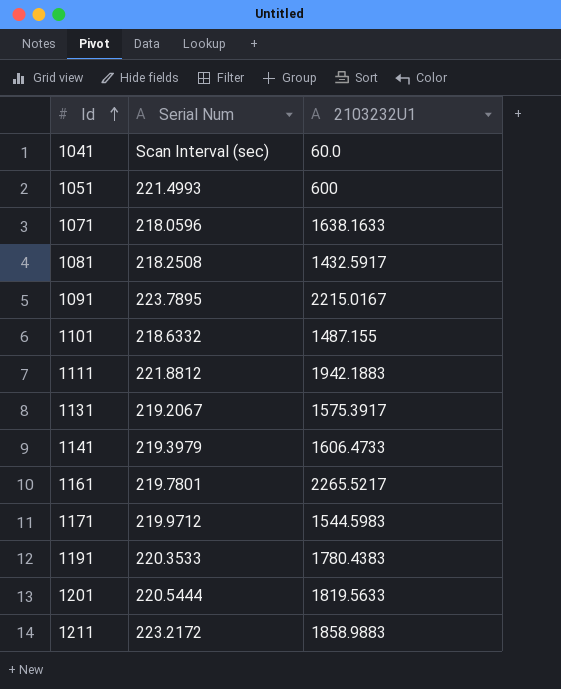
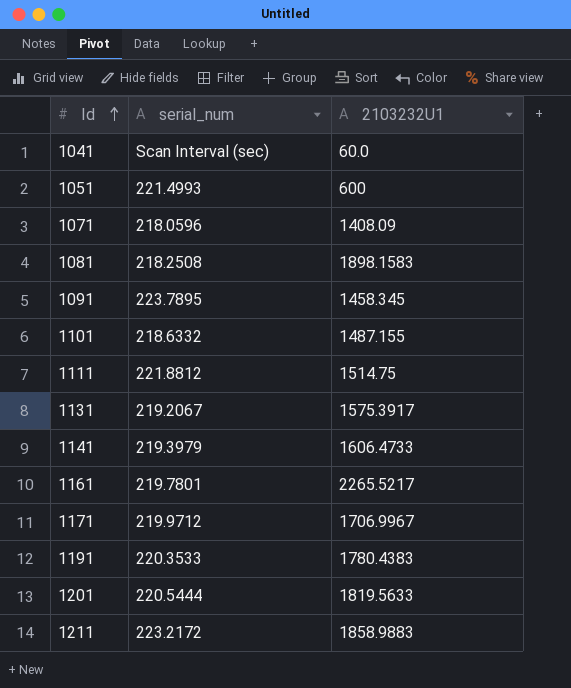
column name: Serial Num -> serial_num
1071 | 2103232U1: 1638.1633 -> 1408.09
1081 | 2103232U1: 1432.5917 -> 1898.1583
1091 | 2103232U1: 2215.0167 -> 1458.345
1111 | 2103232U1: 1942.1883 -> 1514.75
1171 | 2103232U1: 1544.5983 -> 1706.9967

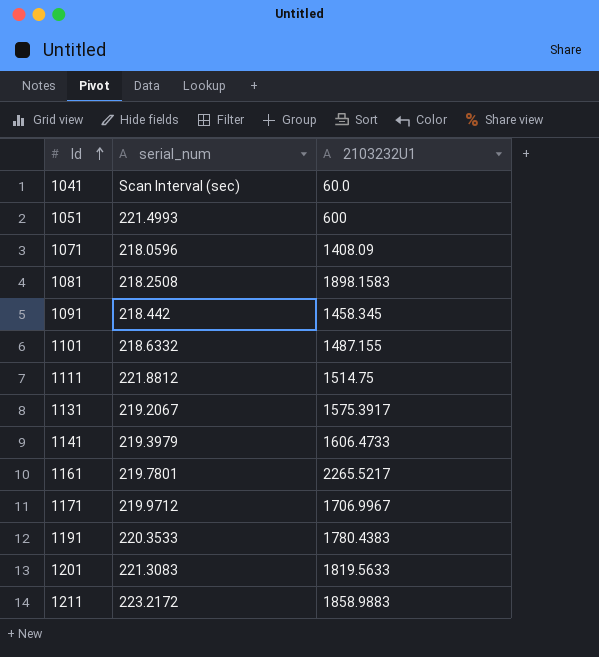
1091 | serial_num: 223.7895 -> 218.442
1201 | serial_num: 220.5444 -> 221.3083

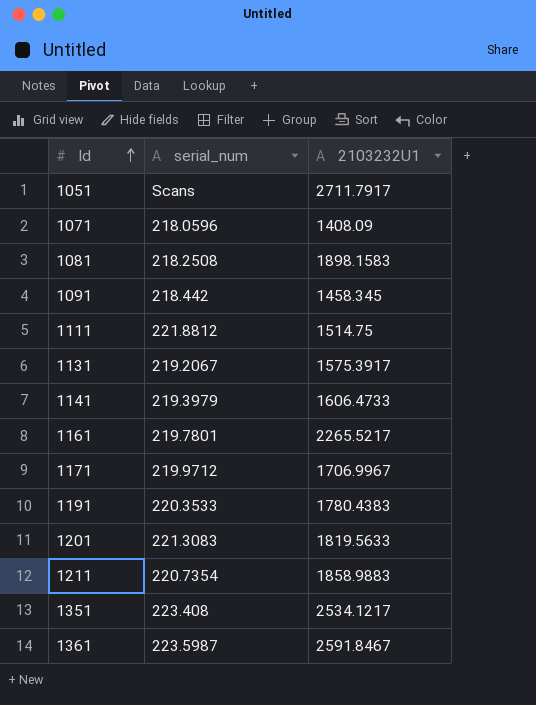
row 1041: Scan Interval (sec) | 60.0 -> none
row 1101: 218.6332 | 1487.155 -> none
1051 | serial_num: 221.4993 -> Scans
1051 | 2103232U1: 600 -> 2711.7917
1211 | serial_num: 223.2172 -> 220.7354
row 1351: none -> 223.408 | 2534.1217
row 1361: none -> 223.5987 | 2591.8467

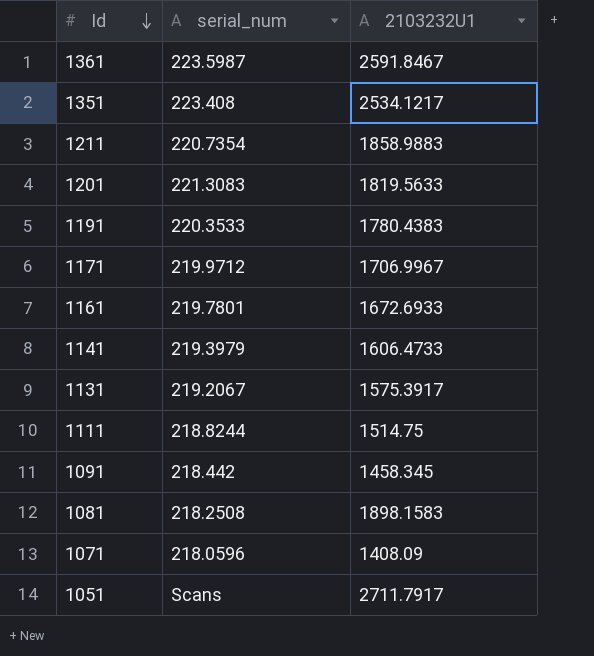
row order: Id ascending -> Id descending
1161 | 2103232U1: 2265.5217 -> 1672.6933
1111 | serial_num: 221.8812 -> 218.8244

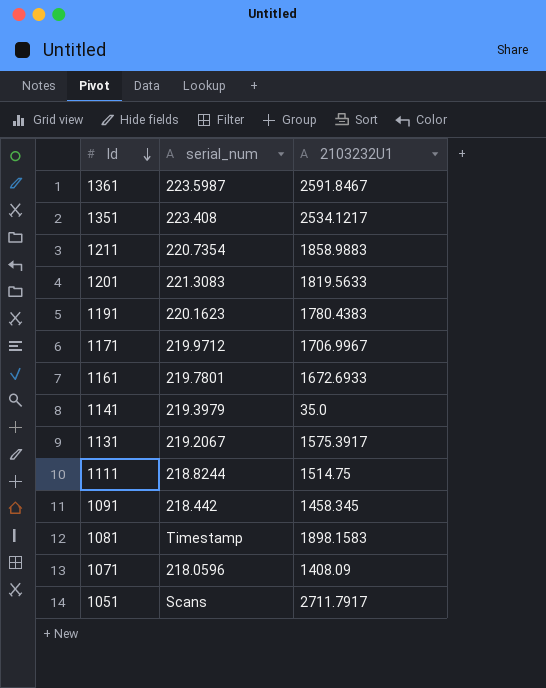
1191 | serial_num: 220.3533 -> 220.1623
1141 | 2103232U1: 1606.4733 -> 35.0
1081 | serial_num: 218.2508 -> Timestamp

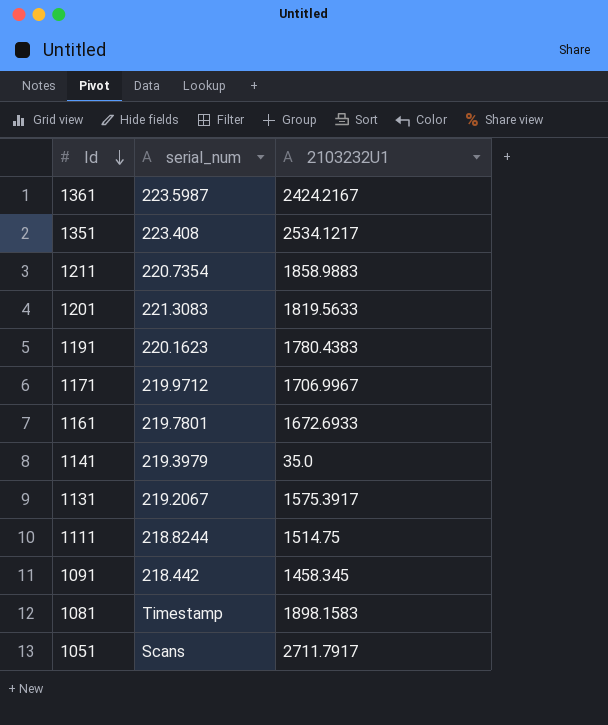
row 1071: 218.0596 | 1408.09 -> none
1361 | 2103232U1: 2591.8467 -> 2424.2167

